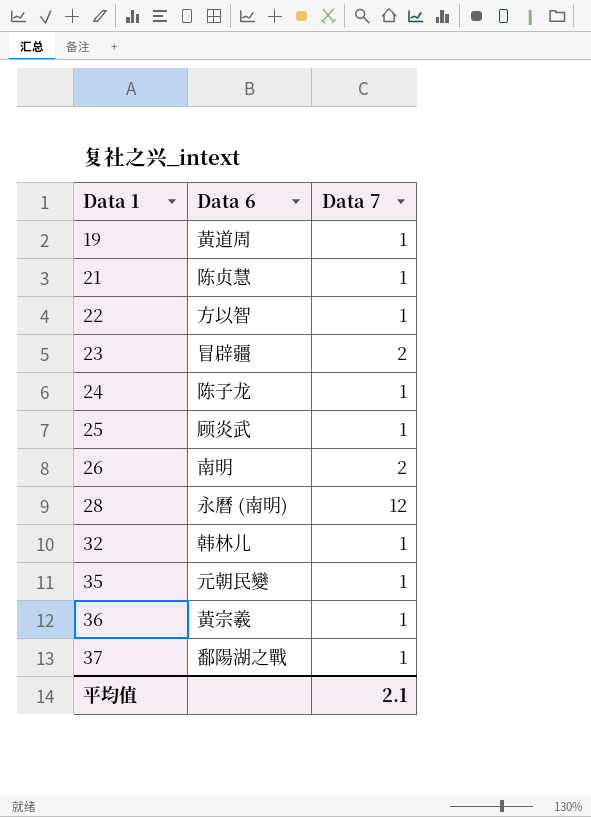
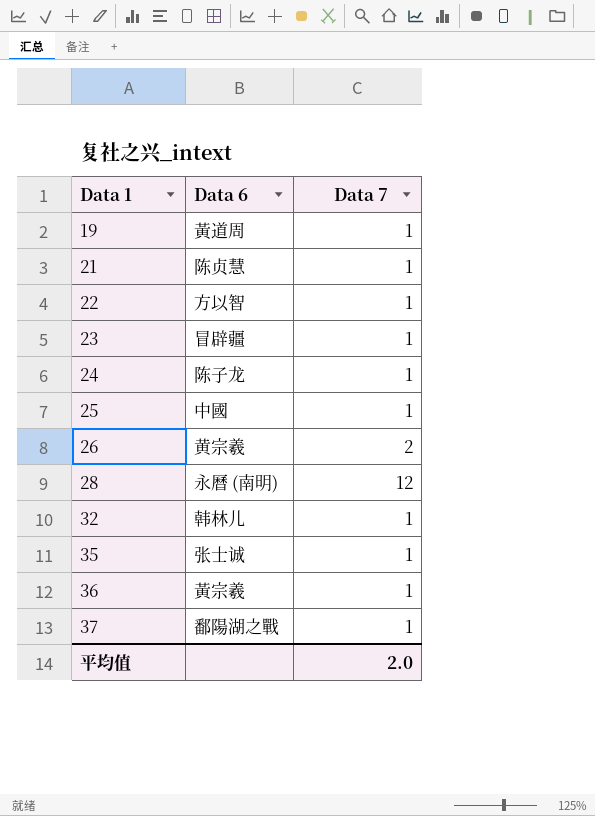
23 | Data 7: 2 -> 1
25 | Data 6: 顾炎武 -> 中國
26 | Data 6: 南明 -> 黄宗羲
35 | Data 6: 元朝民變 -> 张士诚
平均值 | Data 7: 2.1 -> 2.0

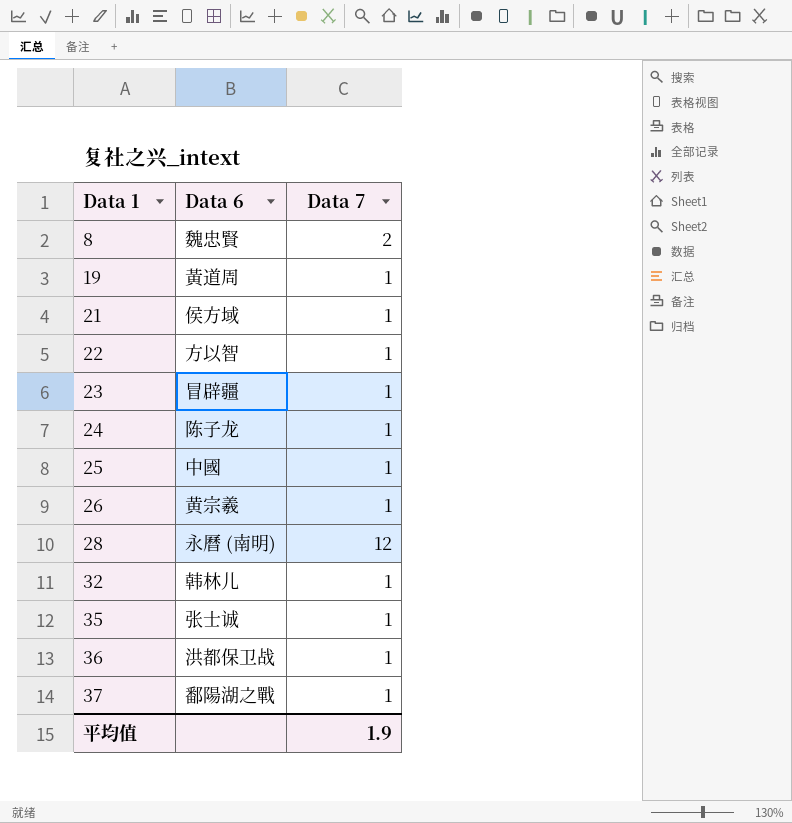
row 8: none -> 魏忠賢 | 2
21 | Data 6: 陈贞慧 -> 侯方域
26 | Data 7: 2 -> 1
36 | Data 6: 黃宗羲 -> 洪都保卫战
平均值 | Data 7: 2.0 -> 1.9

